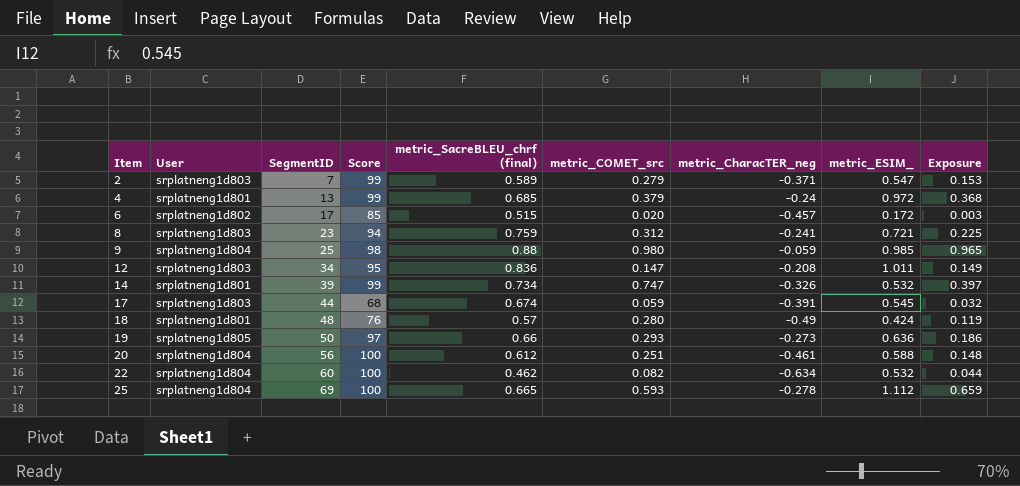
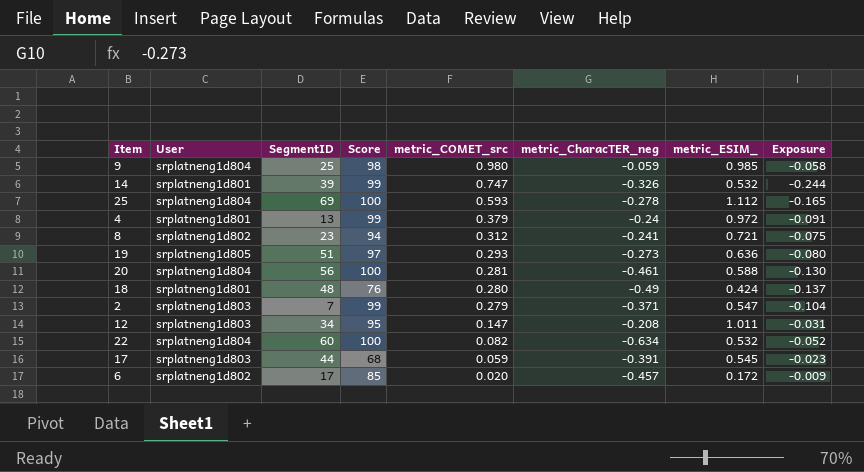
row order: Item ascending -> metric_COMET_src descending
column metric_SacreBLEU_chrf (final) | position: 5 -> none
column Exposure | formula: [metric_COMET_src] * [metric_ESIM_] -> [metric_COMET_src] * [metric_CharacTER_neg]
8 | User: srplatneng1d803 -> srplatneng1d802
19 | SegmentID: 50 -> 51
20 | metric_COMET_src: 0.251 -> 0.281

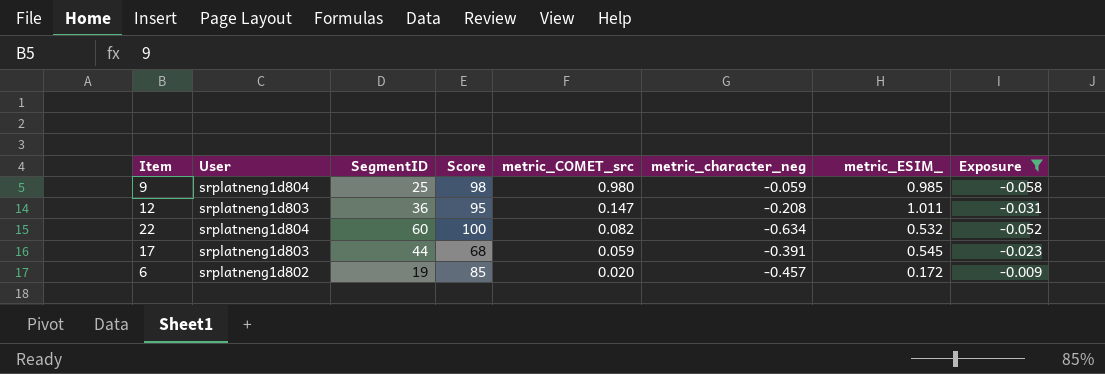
filter: none -> Exposure >= -0.058
column name: metric_CharacTER_neg -> metric_character_neg
12 | SegmentID: 34 -> 36
6 | SegmentID: 17 -> 19

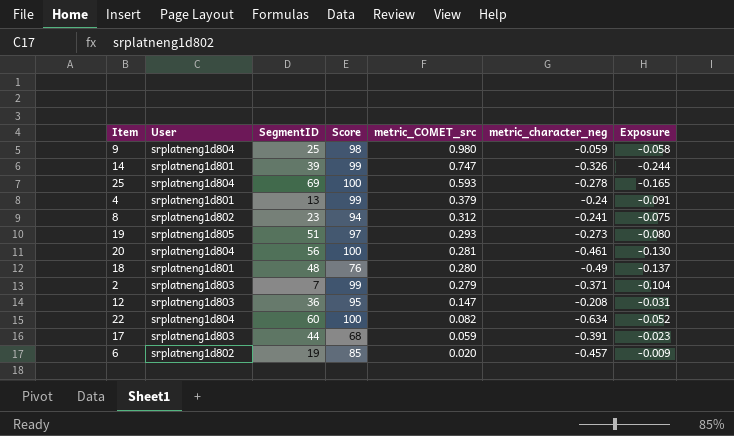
filter: Exposure >= -0.058 -> none
column metric_ESIM_ | position: 7 -> none

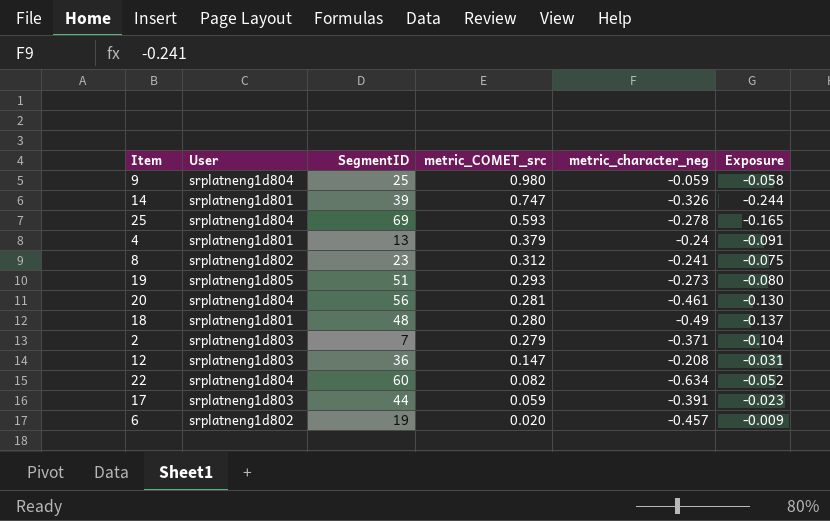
column Score | position: 4 -> none

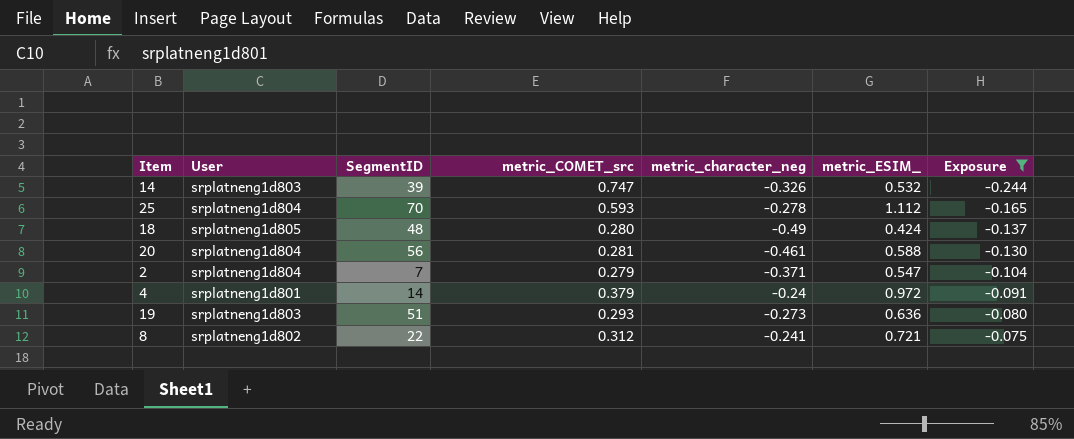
filter: none -> Exposure <= -0.075
row order: metric_COMET_src descending -> Exposure ascending
column metric_ESIM_ | position: none -> 6
14 | User: srplatneng1d801 -> srplatneng1d803
25 | SegmentID: 69 -> 70
18 | User: srplatneng1d801 -> srplatneng1d805
2 | User: srplatneng1d803 -> srplatneng1d804
4 | SegmentID: 13 -> 14
19 | User: srplatneng1d805 -> srplatneng1d803
8 | SegmentID: 23 -> 22

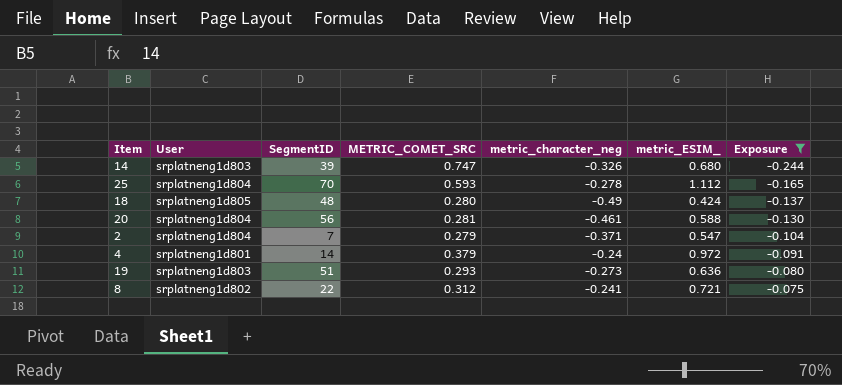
column name: metric_COMET_src -> METRIC_COMET_SRC
14 | metric_ESIM_: 0.532 -> 0.680

